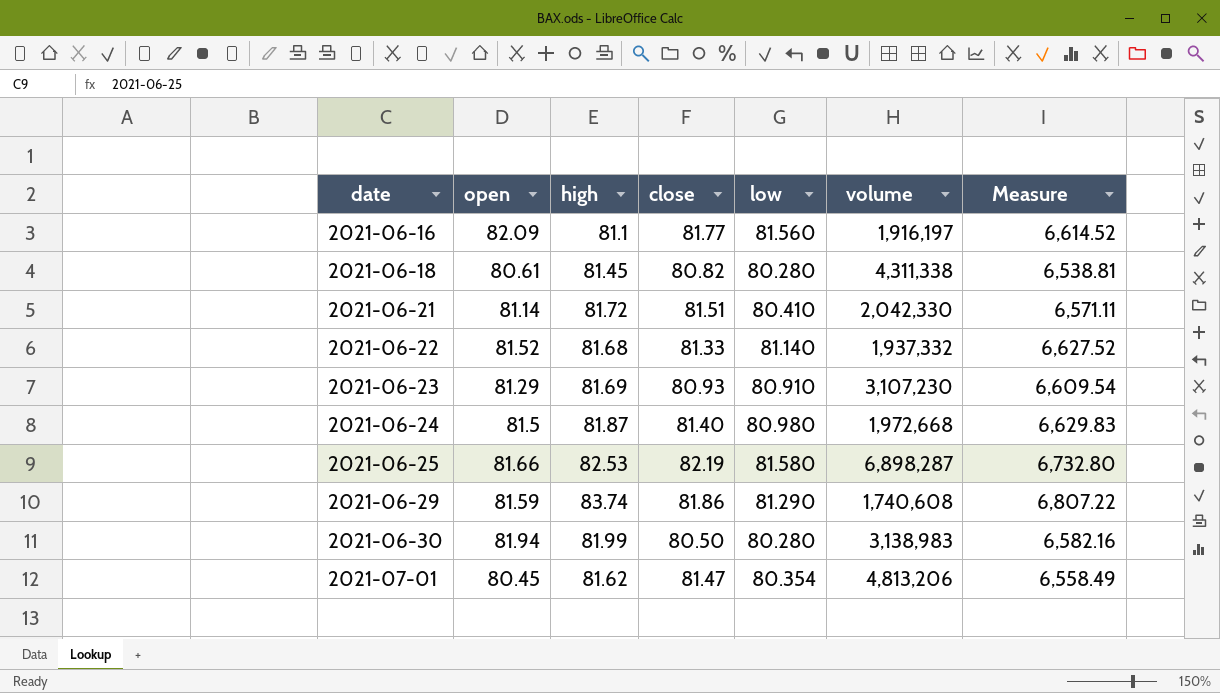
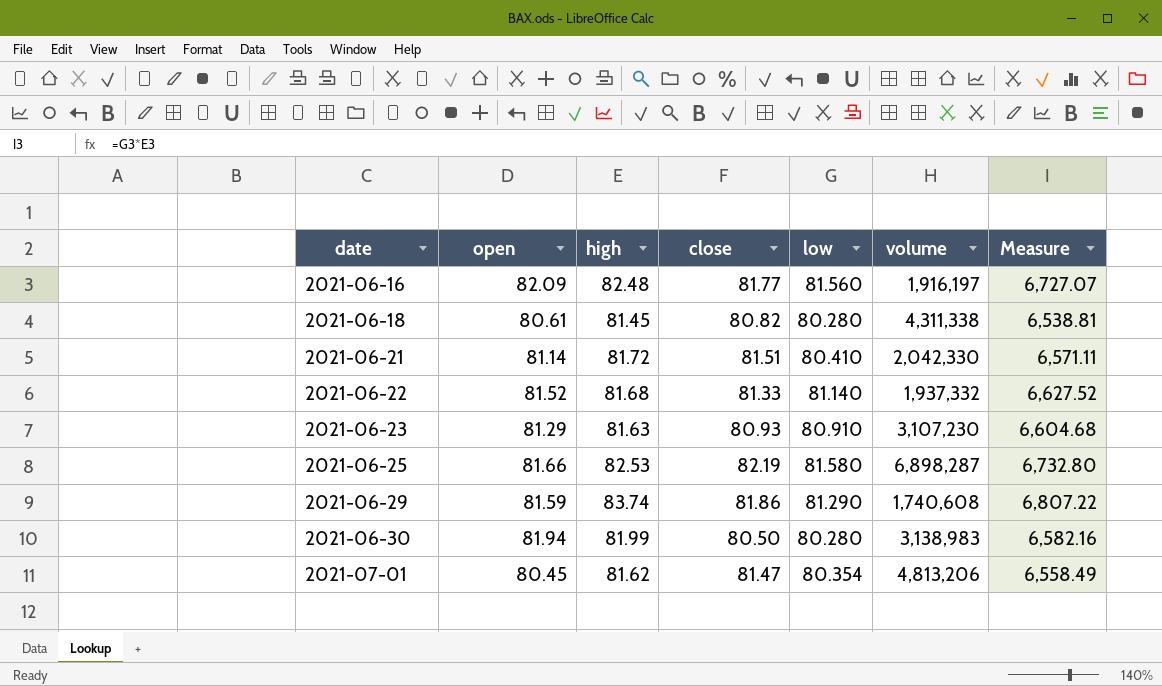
row 2021-06-24: 81.5 | 81.87 | 81.40 | 80.980 | 1,972,668 | 6,629.83 -> none
2021-06-16 | high: 81.1 -> 82.48
2021-06-16 | Measure: 6,614.52 -> 6,727.07
2021-06-23 | high: 81.69 -> 81.63
2021-06-23 | Measure: 6,609.54 -> 6,604.68

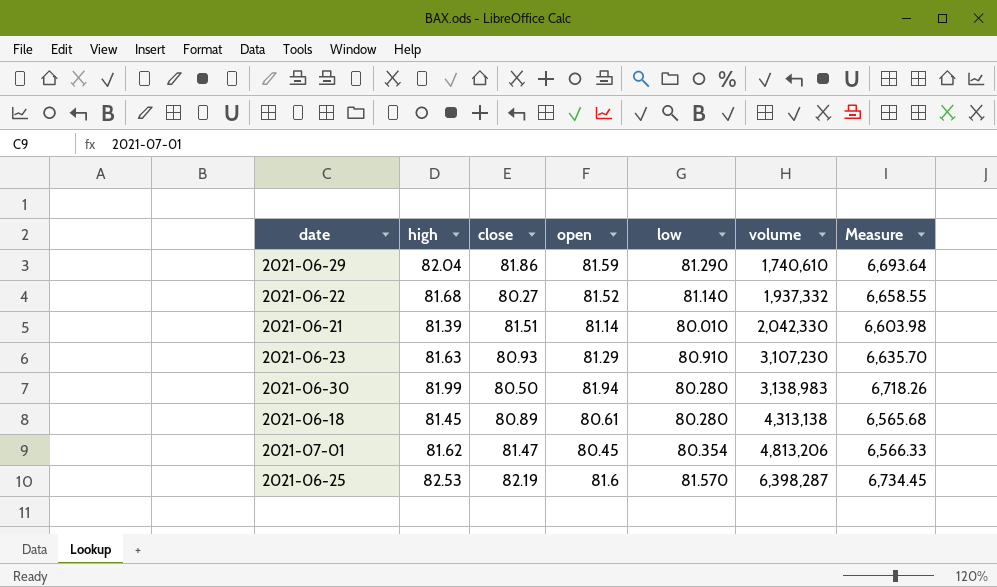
row order: date ascending -> volume ascending
column open | position: 2 -> 4
column Measure | formula: [high] * [low] -> [high] * [open]
row 2021-06-16: 82.09 | 82.48 | 81.77 | 81.560 | 1,916,197 | 6,727.07 -> none
2021-06-29 | high: 83.74 -> 82.04
2021-06-29 | volume: 1,740,608 -> 1,740,610
2021-06-22 | close: 81.33 -> 80.27
2021-06-21 | high: 81.72 -> 81.39
2021-06-21 | low: 80.410 -> 80.010
2021-06-18 | close: 80.82 -> 80.89
2021-06-18 | volume: 4,311,338 -> 4,313,138
2021-06-25 | open: 81.66 -> 81.6
2021-06-25 | low: 81.580 -> 81.570
2021-06-25 | volume: 6,898,287 -> 6,398,287

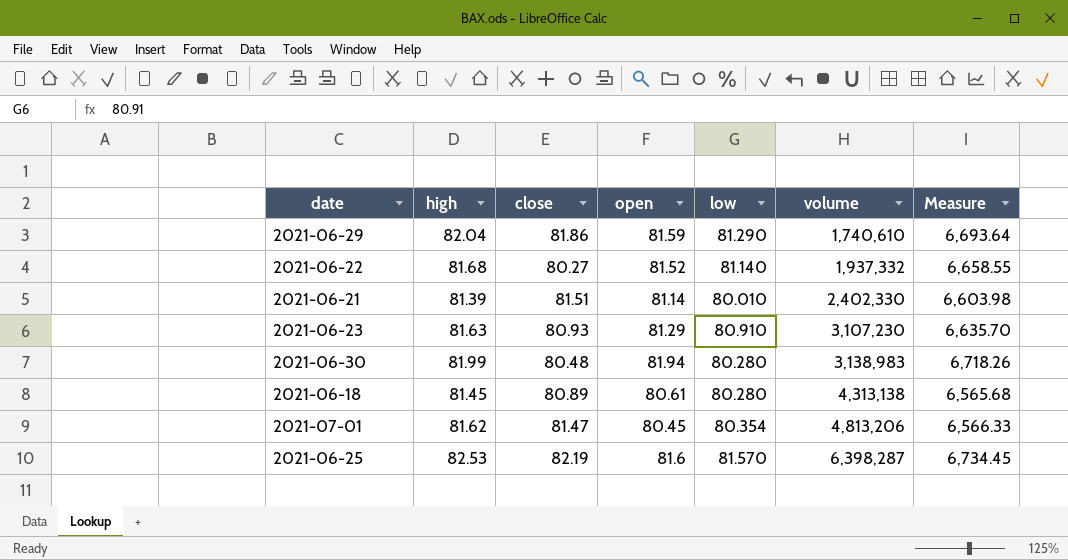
2021-06-21 | volume: 2,042,330 -> 2,402,330
2021-06-30 | close: 80.50 -> 80.48

